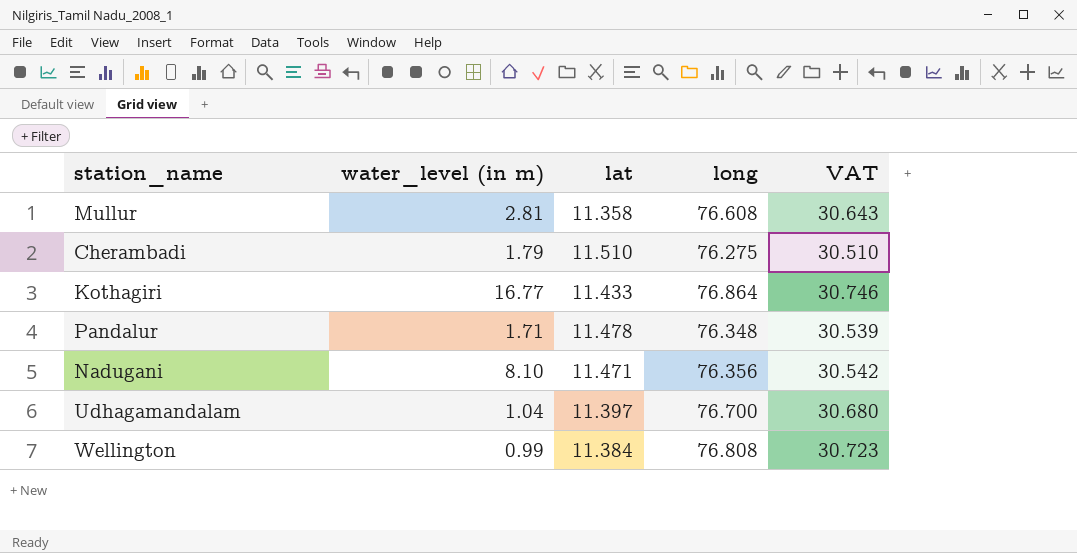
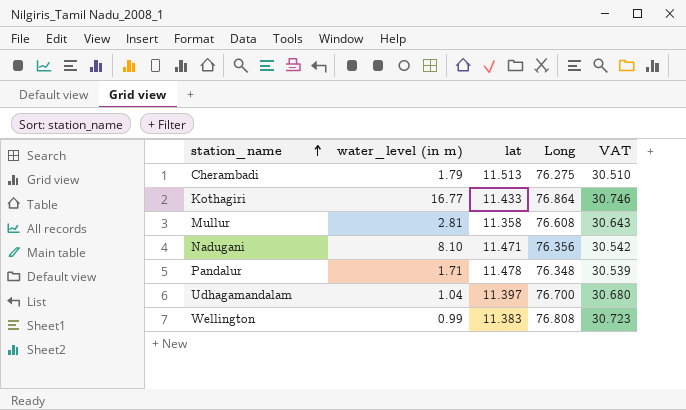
row order: none -> station_name ascending
column name: long -> Long
Cherambadi | lat: 11.510 -> 11.513
Wellington | lat: 11.384 -> 11.383

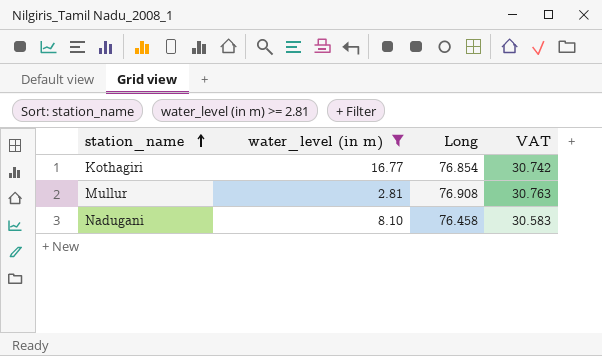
filter: none -> water_level (in m) >= 2.81
column lat | position: 3 -> none
Kothagiri | Long: 76.864 -> 76.854
Kothagiri | VAT: 30.746 -> 30.742
Mullur | Long: 76.608 -> 76.908
Mullur | VAT: 30.643 -> 30.763
Nadugani | Long: 76.356 -> 76.458
Nadugani | VAT: 30.542 -> 30.583

